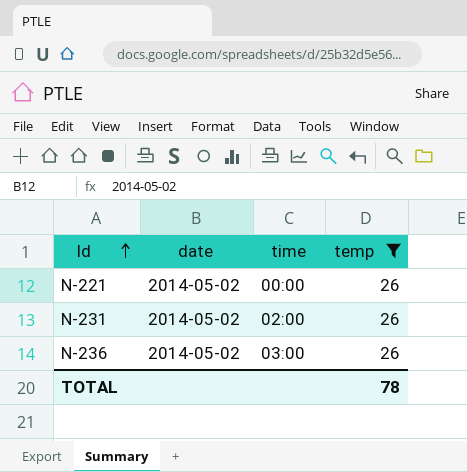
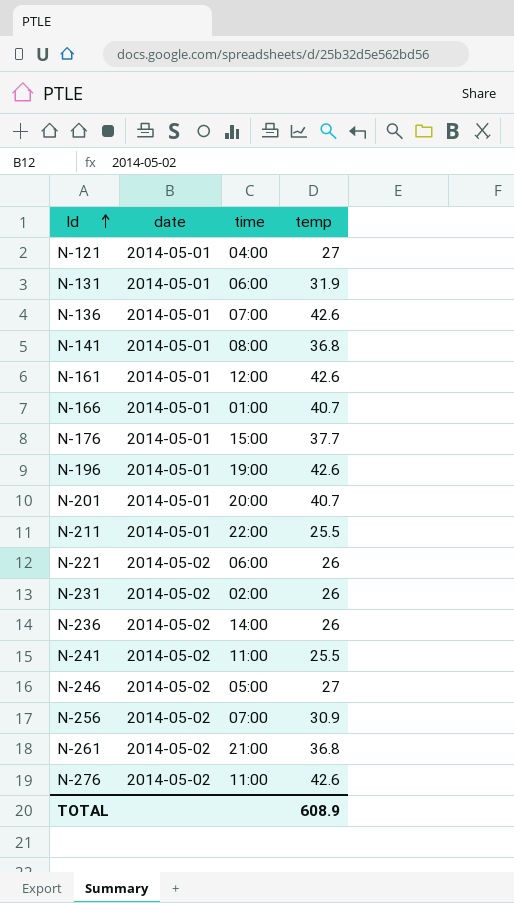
filter: temp = 26 -> none
N-221 | time: 00:00 -> 06:00
N-236 | time: 03:00 -> 14:00
TOTAL | temp: 78 -> 608.9

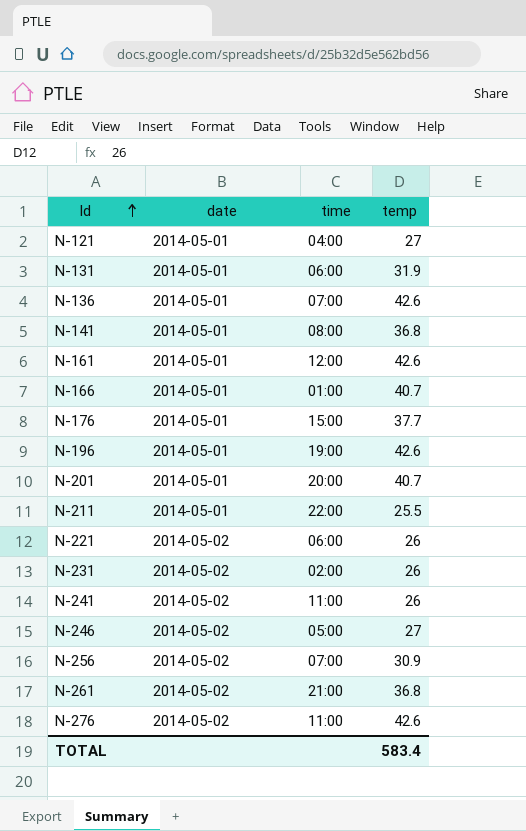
row N-236: 2014-05-02 | 14:00 | 26 -> none
N-241 | temp: 25.5 -> 26
TOTAL | temp: 608.9 -> 583.4

